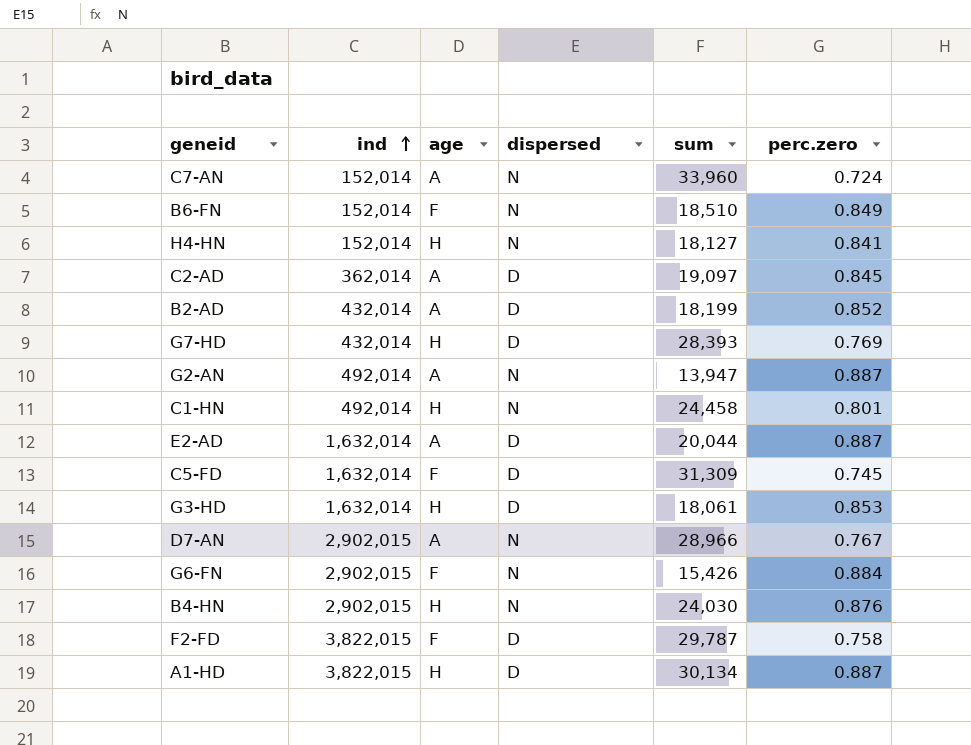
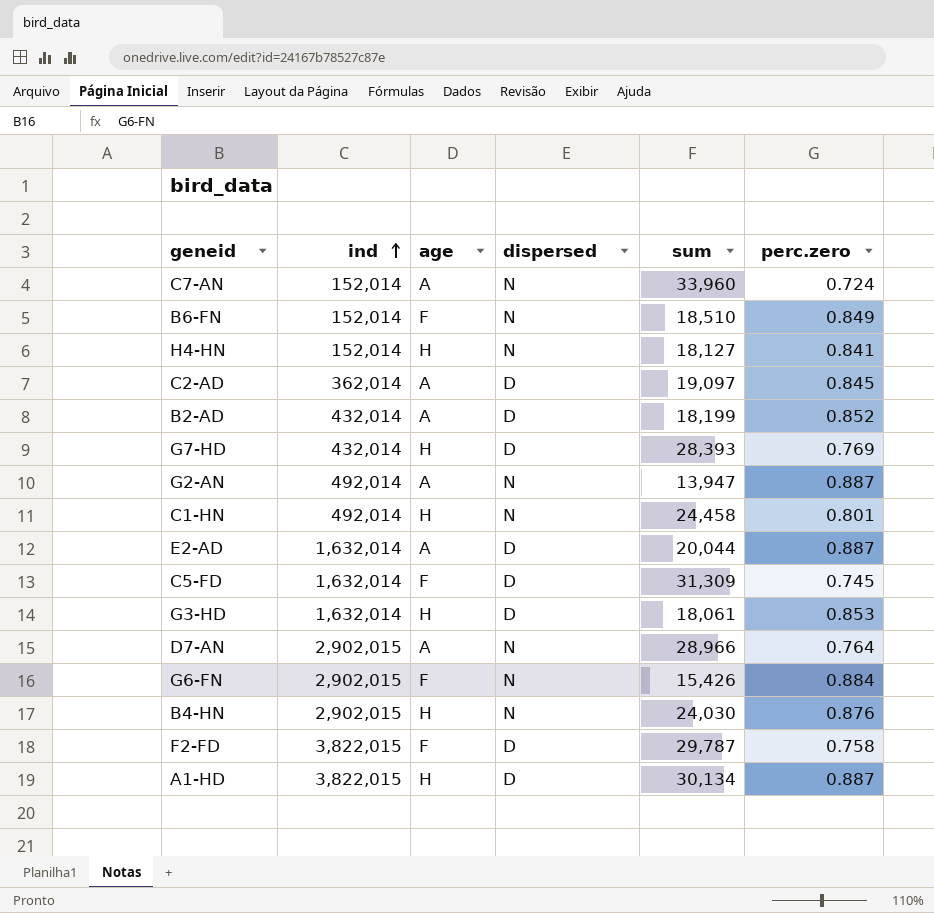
D7-AN | perc.zero: 0.767 -> 0.764

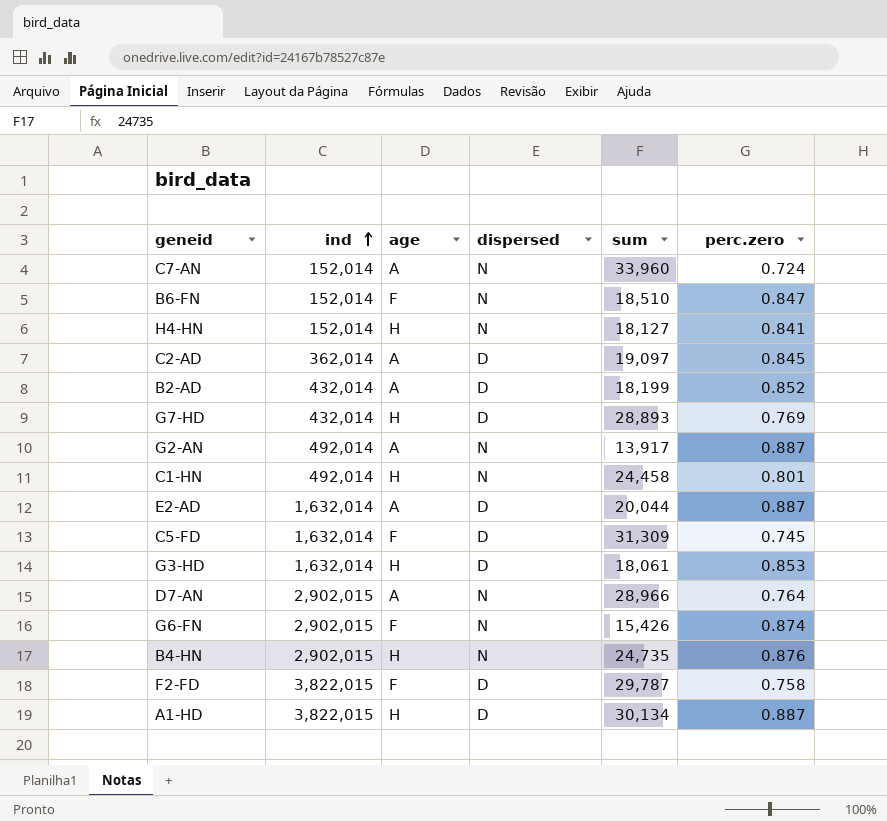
B6-FN | perc.zero: 0.849 -> 0.847
G7-HD | sum: 28,393 -> 28,893
G2-AN | sum: 13,947 -> 13,917
G6-FN | perc.zero: 0.884 -> 0.874
B4-HN | sum: 24,030 -> 24,735

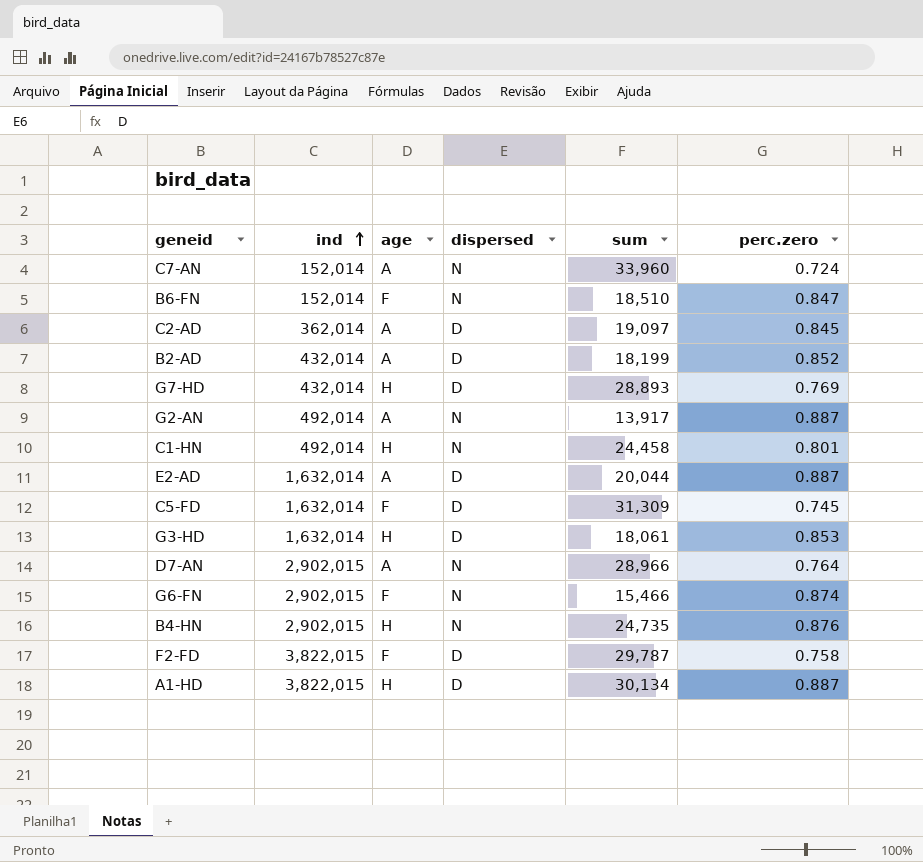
row H4-HN: 152,014 | H | N | 18,127 | 0.841 -> none
G6-FN | sum: 15,426 -> 15,466

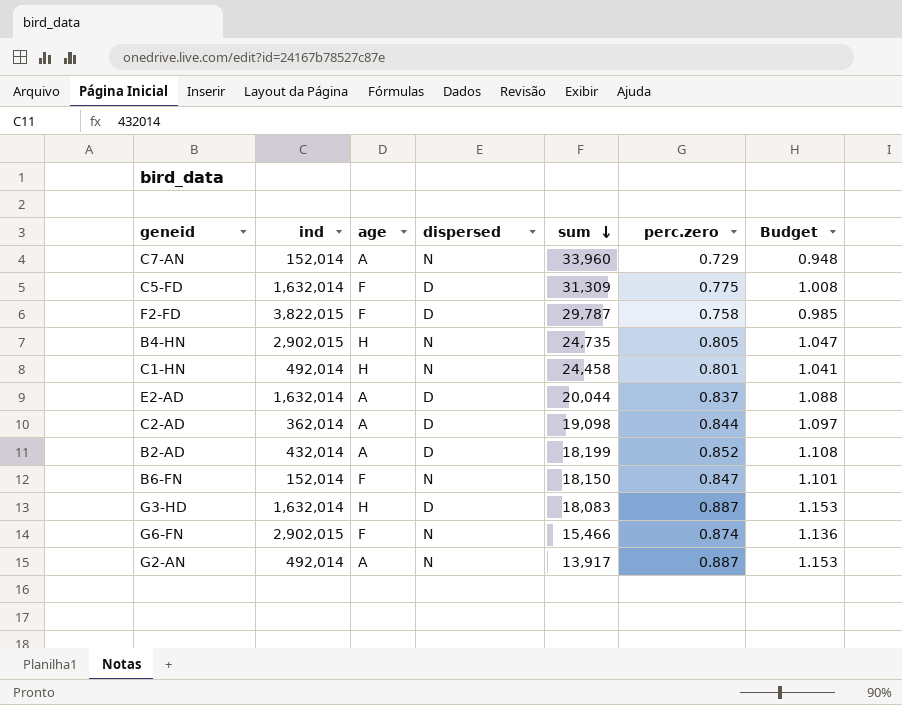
row order: ind ascending -> sum descending
column Budget | formula: none -> [perc.zero] * 1.3
row G7-HD: 432,014 | H | D | 28,893 | 0.769 -> none
row D7-AN: 2,902,015 | A | N | 28,966 | 0.764 -> none
row A1-HD: 3,822,015 | H | D | 30,134 | 0.887 -> none
C7-AN | perc.zero: 0.724 -> 0.729
C5-FD | perc.zero: 0.745 -> 0.775
B4-HN | perc.zero: 0.876 -> 0.805
E2-AD | perc.zero: 0.887 -> 0.837
C2-AD | sum: 19,097 -> 19,098
C2-AD | perc.zero: 0.845 -> 0.844
B6-FN | sum: 18,510 -> 18,150
G3-HD | sum: 18,061 -> 18,083
G3-HD | perc.zero: 0.853 -> 0.887

